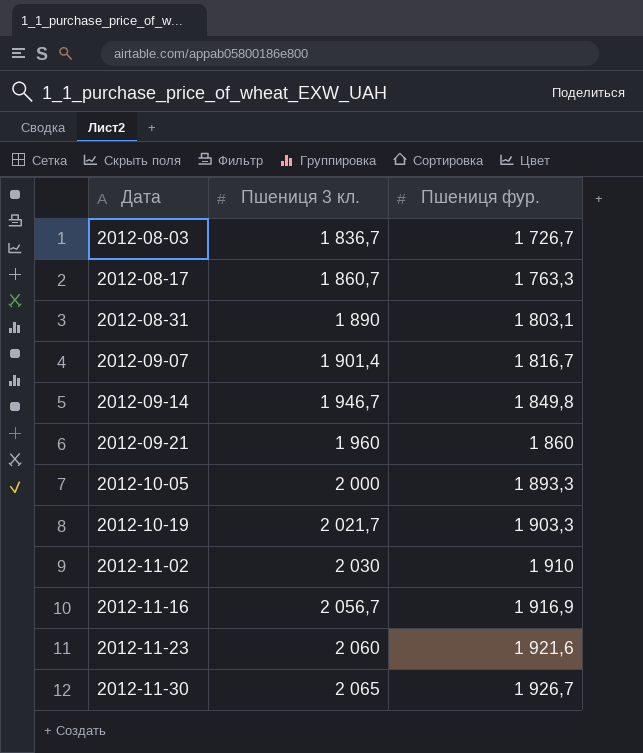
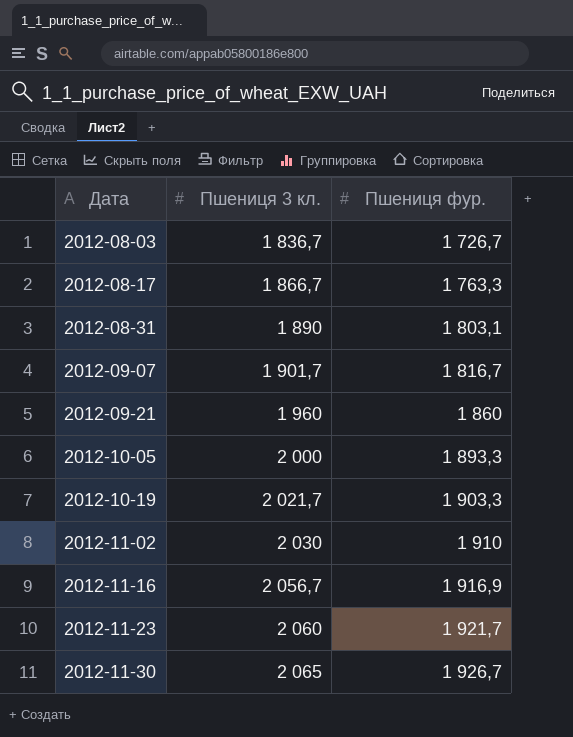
row 2012-09-14: 1 946,7 | 1 849,8 -> none
2012-08-17 | Пшениця 3 кл.: 1 860,7 -> 1 866,7
2012-09-07 | Пшениця 3 кл.: 1 901,4 -> 1 901,7
2012-11-23 | Пшениця фур.: 1 921,6 -> 1 921,7

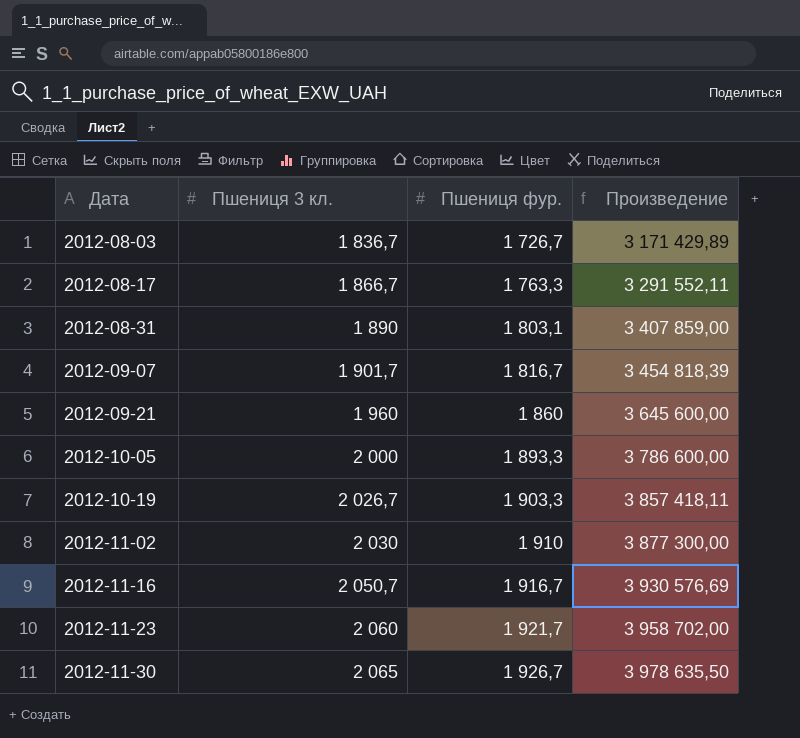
column Произведение | formula: none -> [Пшениця 3 кл.] * [Пшениця фур.]
2012-10-19 | Пшениця 3 кл.: 2 021,7 -> 2 026,7
2012-11-16 | Пшениця 3 кл.: 2 056,7 -> 2 050,7
2012-11-16 | Пшениця фур.: 1 916,9 -> 1 916,7

